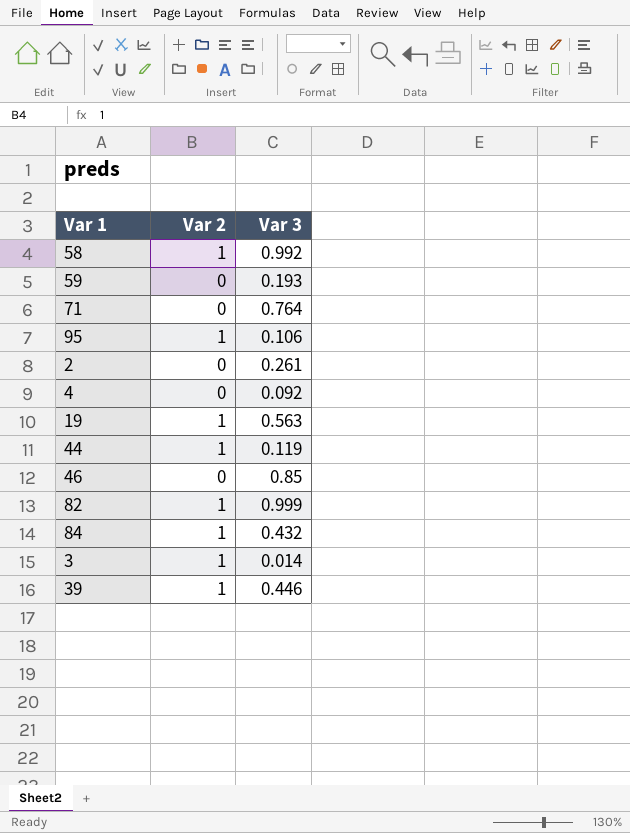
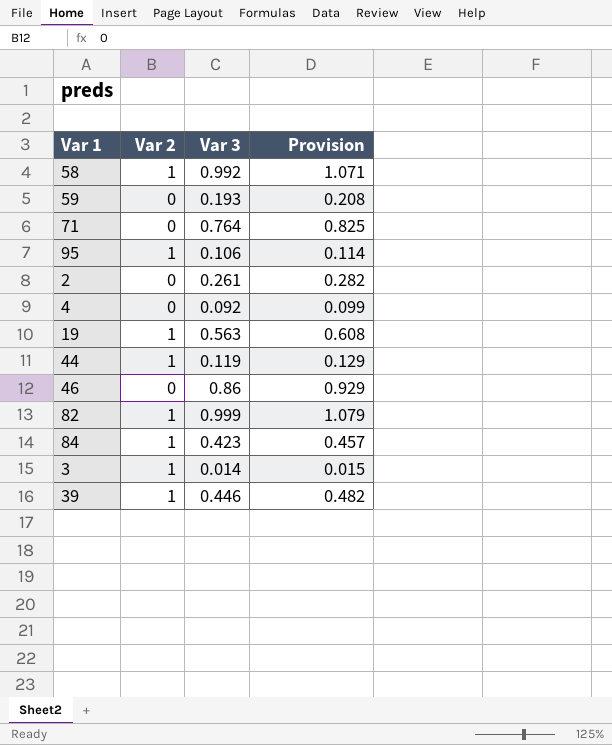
column Provision | formula: none -> [Var 3] * 1.08
46 | Var 3: 0.85 -> 0.86
84 | Var 3: 0.432 -> 0.423

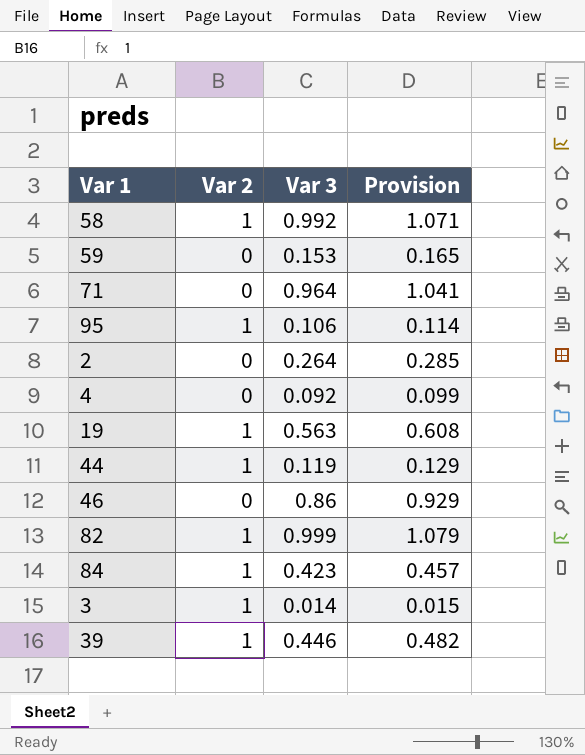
59 | Var 3: 0.193 -> 0.153
59 | Provision: 0.208 -> 0.165
71 | Var 3: 0.764 -> 0.964
71 | Provision: 0.825 -> 1.041
2 | Var 3: 0.261 -> 0.264
2 | Provision: 0.282 -> 0.285

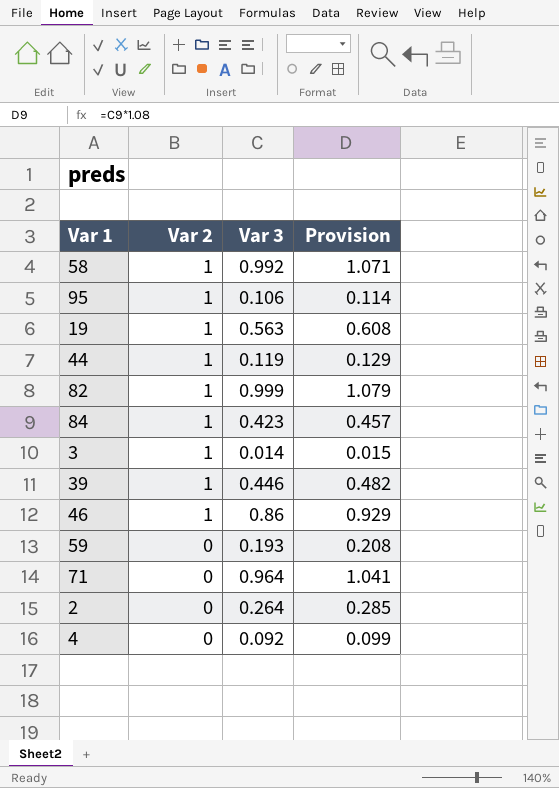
row order: none -> Var 2 descending
46 | Var 2: 0 -> 1
59 | Var 3: 0.153 -> 0.193
59 | Provision: 0.165 -> 0.208

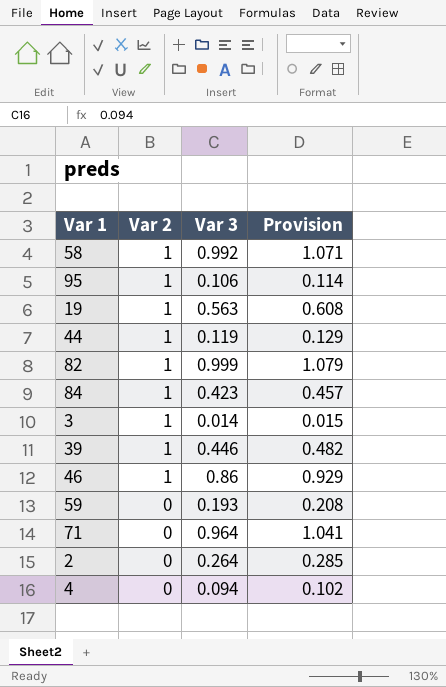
4 | Var 3: 0.092 -> 0.094
4 | Provision: 0.099 -> 0.102

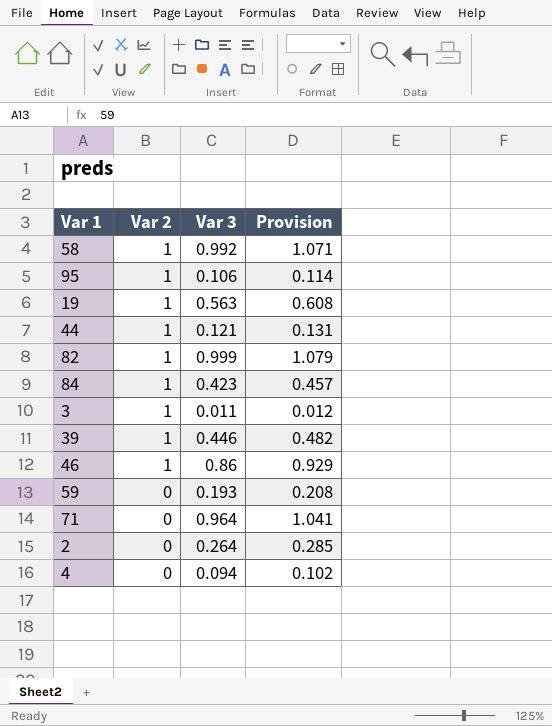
44 | Var 3: 0.119 -> 0.121
44 | Provision: 0.129 -> 0.131
3 | Var 3: 0.014 -> 0.011
3 | Provision: 0.015 -> 0.012

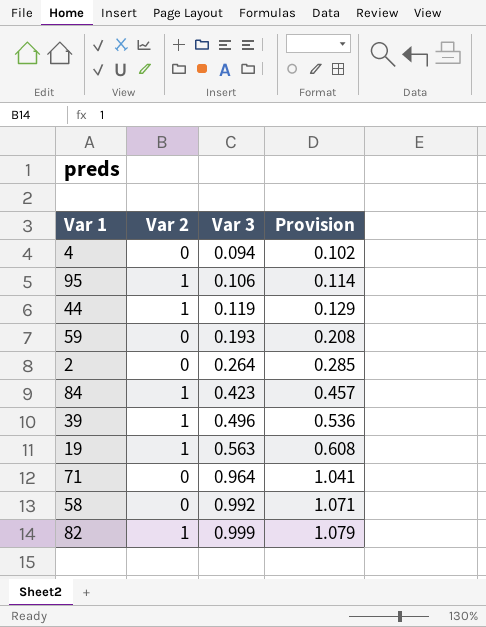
row order: Var 2 descending -> Var 3 ascending
row 3: 1 | 0.011 | 0.012 -> none
row 46: 1 | 0.86 | 0.929 -> none
44 | Var 3: 0.121 -> 0.119
44 | Provision: 0.131 -> 0.129
39 | Var 3: 0.446 -> 0.496
39 | Provision: 0.482 -> 0.536
58 | Var 2: 1 -> 0

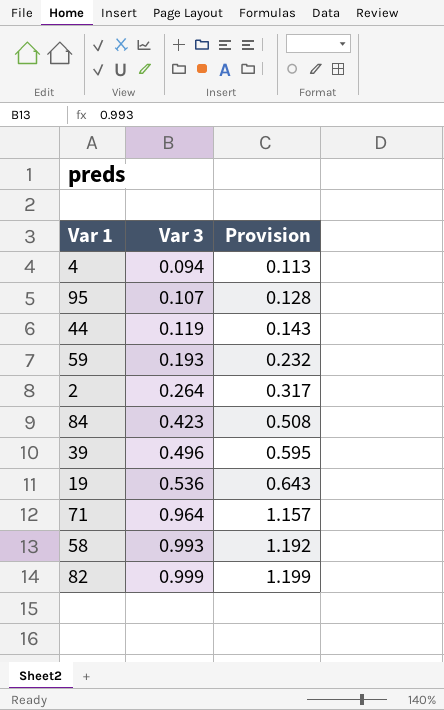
column Var 2 | position: 2 -> none
column Provision | formula: [Var 3] * 1.08 -> [Var 3] * 1.2
95 | Var 3: 0.106 -> 0.107
19 | Var 3: 0.563 -> 0.536
58 | Var 3: 0.992 -> 0.993

